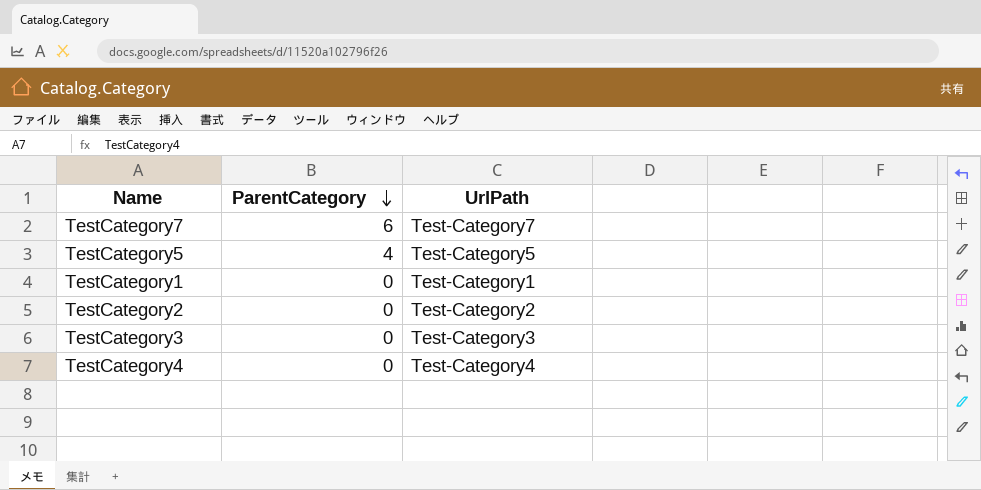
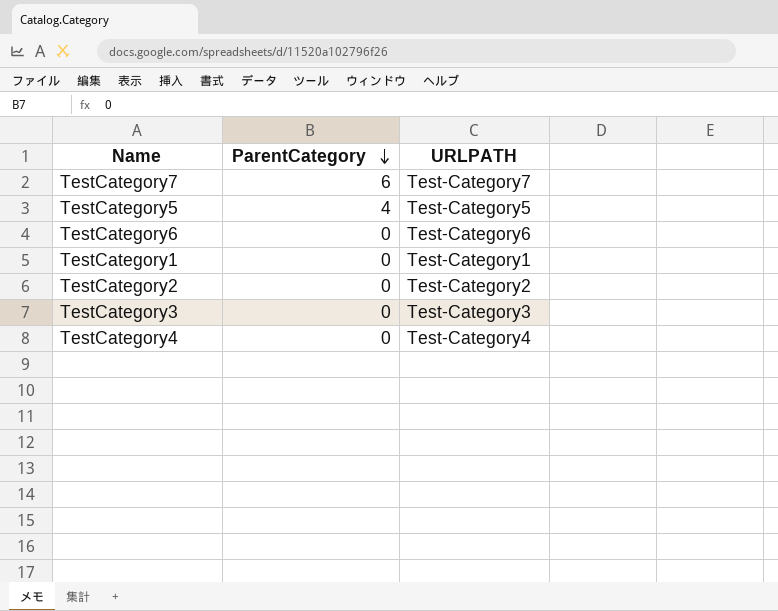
column name: UrlPath -> URLPATH
row TestCategory6: none -> 0 | Test-Category6

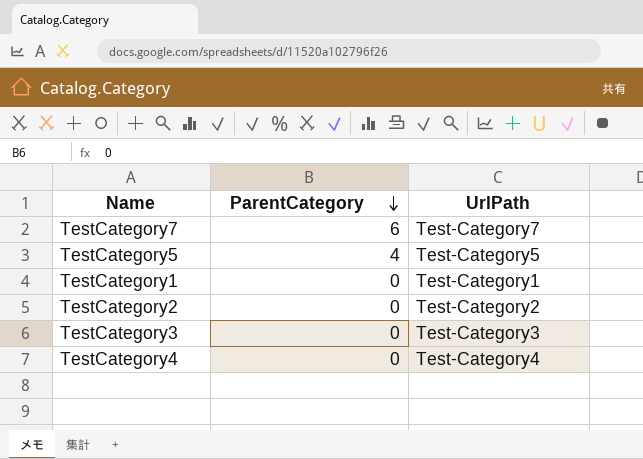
column name: URLPATH -> UrlPath
row TestCategory6: 0 | Test-Category6 -> none

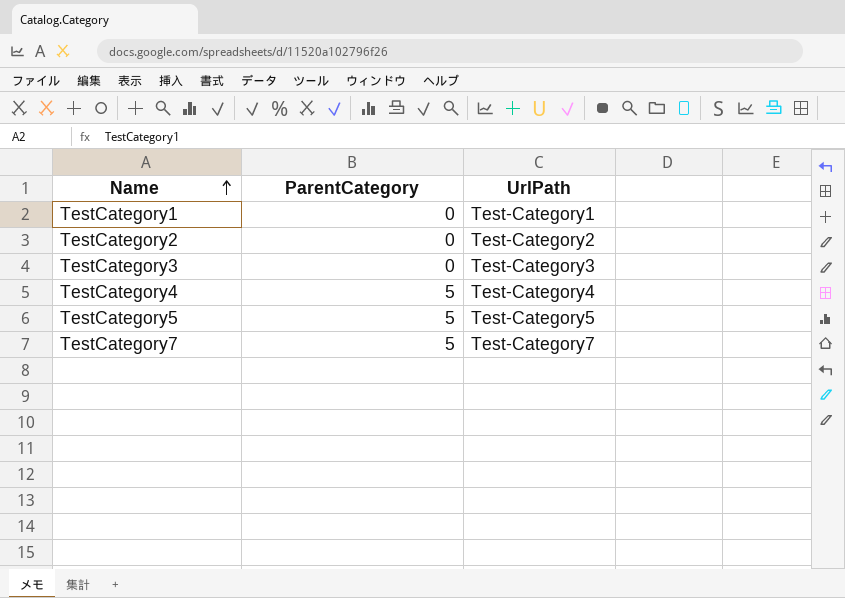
row order: ParentCategory descending -> Name ascending
TestCategory4 | ParentCategory: 0 -> 5
TestCategory5 | ParentCategory: 4 -> 5
TestCategory7 | ParentCategory: 6 -> 5

